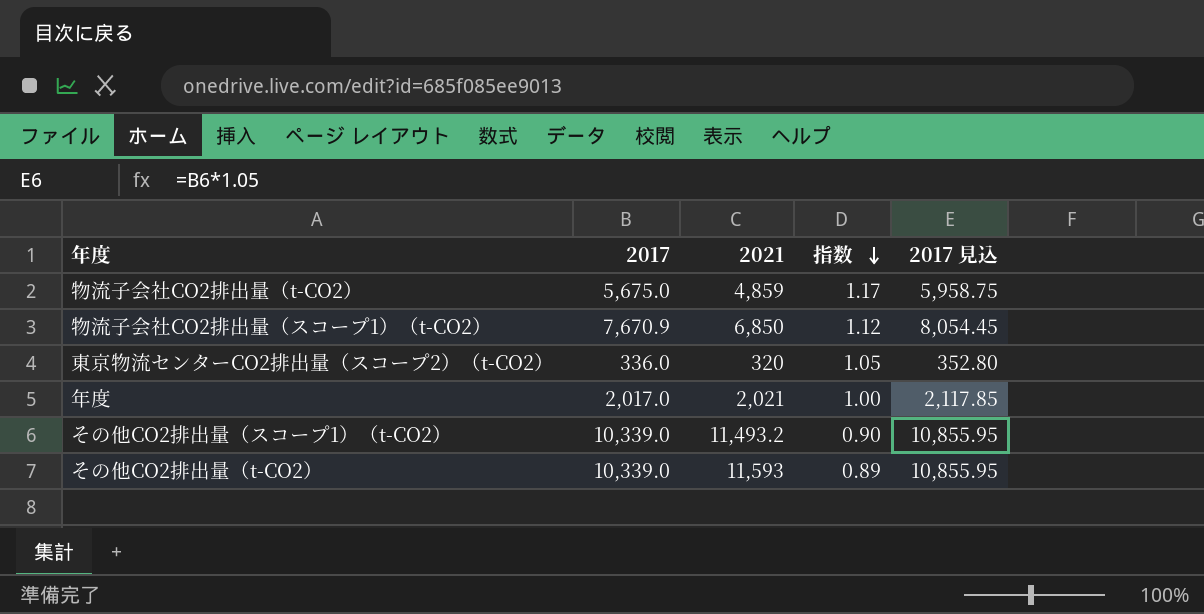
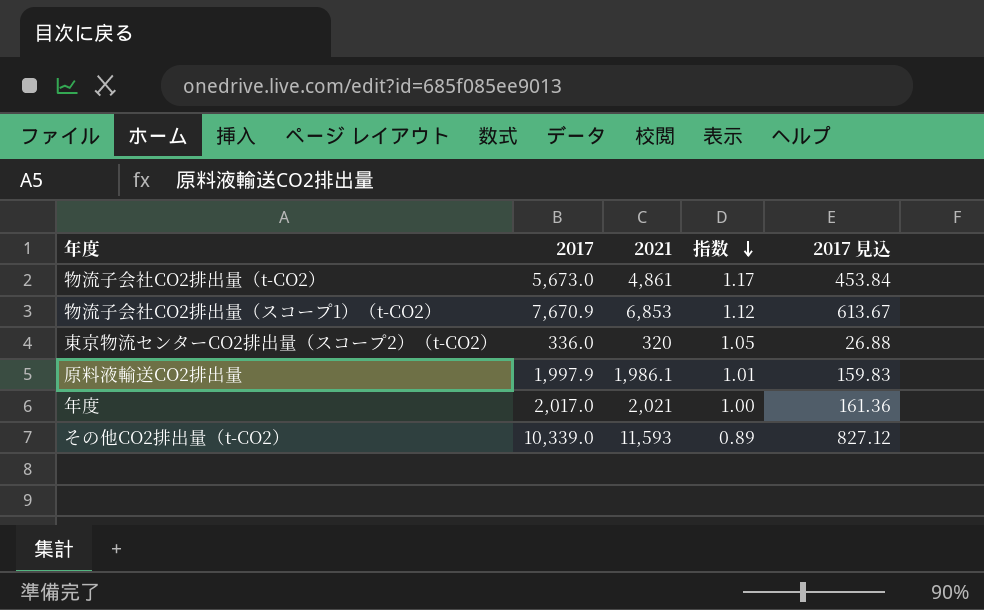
column 2017 見込 | formula: [2017] * 1.05 -> [2017] * 0.08
row その他CO2排出量（スコープ1）（t-CO2）: 10,339.0 | 11,493.2 | 0.90 | 10,855.95 -> none
物流子会社CO2排出量（t-CO2） | 2017: 5,675.0 -> 5,673.0
物流子会社CO2排出量（t-CO2） | 2021: 4,859 -> 4,861
物流子会社CO2排出量（スコープ1）（t-CO2） | 2021: 6,850 -> 6,853
row 原料液輸送CO2排出量: none -> 1,997.9 | 1,986.1 | 1.01 | 159.83

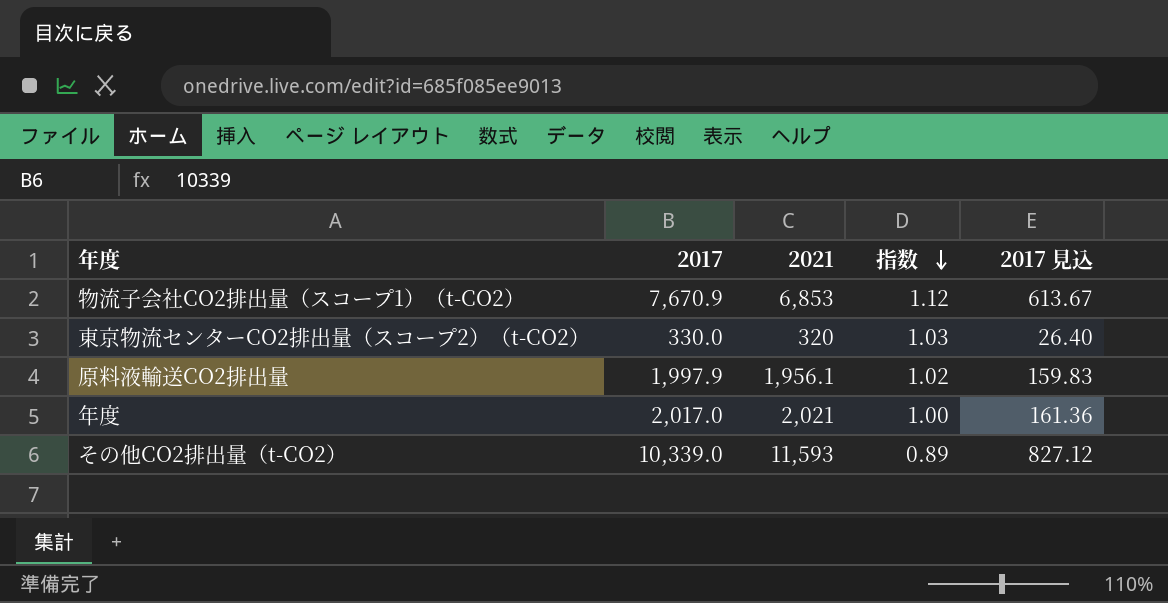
row 物流子会社CO2排出量（t-CO2）: 5,673.0 | 4,861 | 1.17 | 453.84 -> none
東京物流センターCO2排出量（スコープ2）（t-CO2） | 2017: 336.0 -> 330.0
東京物流センターCO2排出量（スコープ2）（t-CO2） | 指数: 1.05 -> 1.03
東京物流センターCO2排出量（スコープ2）（t-CO2） | 2017 見込: 26.88 -> 26.40
原料液輸送CO2排出量 | 2021: 1,986.1 -> 1,956.1
原料液輸送CO2排出量 | 指数: 1.01 -> 1.02

